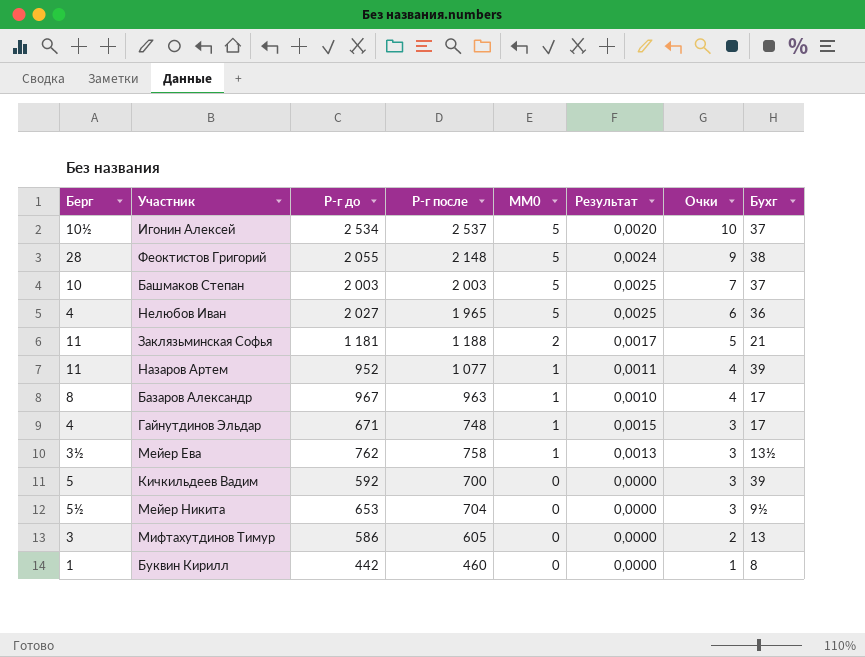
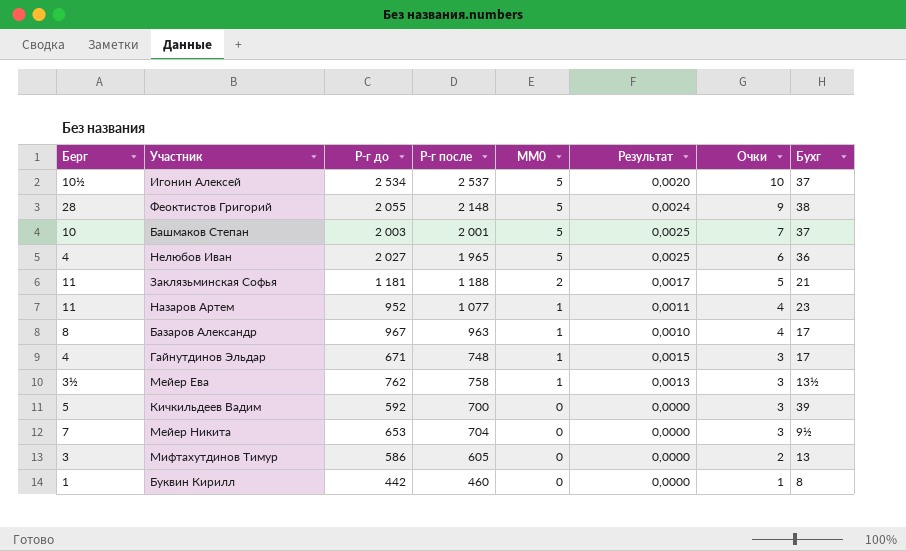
Башмаков Степан | Р-г после: 2 003 -> 2 001
Назаров Артем | Бухг: 39 -> 23
Мейер Никита | Берг: 5½ -> 7

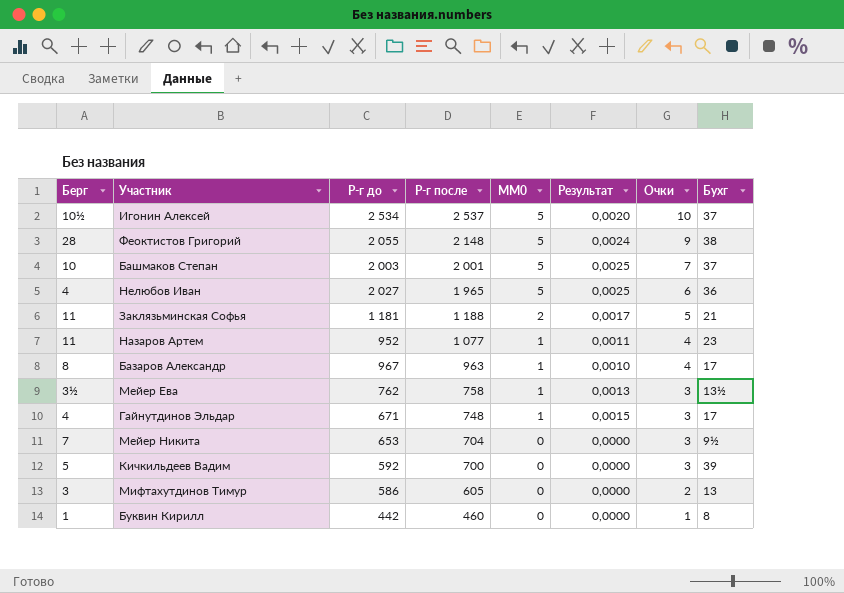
row order: MM0 descending -> Р-г после descending

